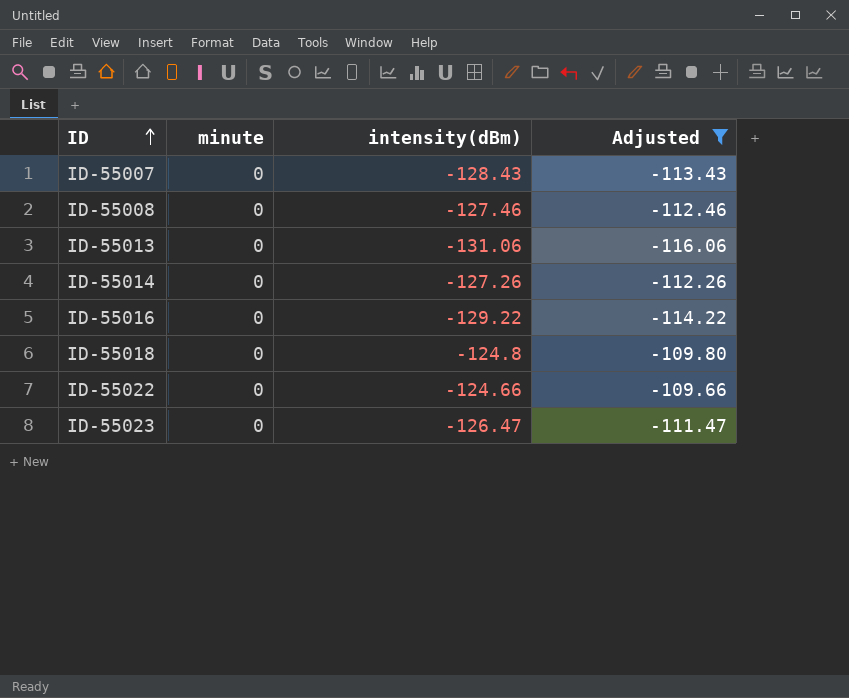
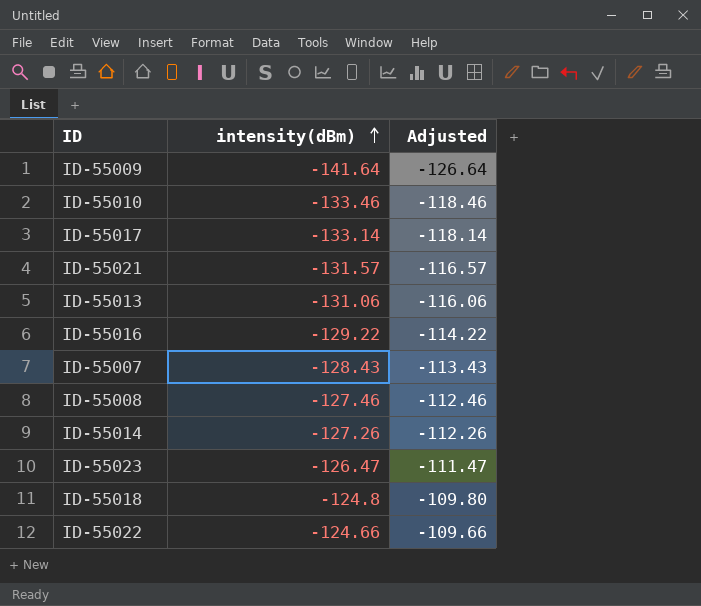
filter: Adjusted >= -116.06 -> none
row order: ID ascending -> intensity(dBm) ascending
column minute | position: 2 -> none

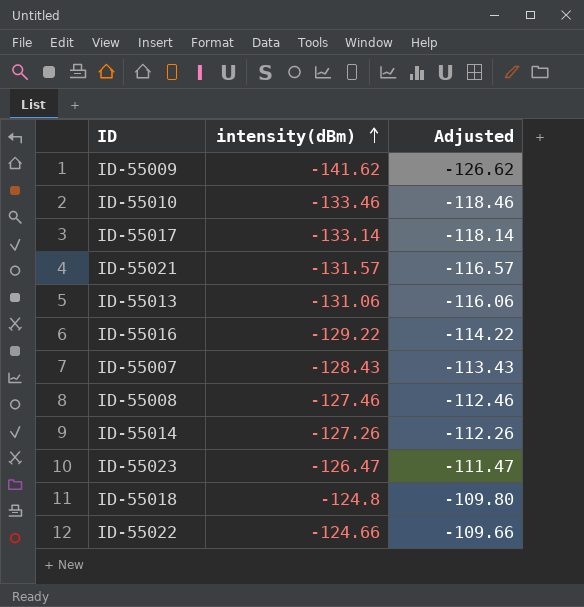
ID-55009 | intensity(dBm): -141.64 -> -141.62
ID-55009 | Adjusted: -126.64 -> -126.62

